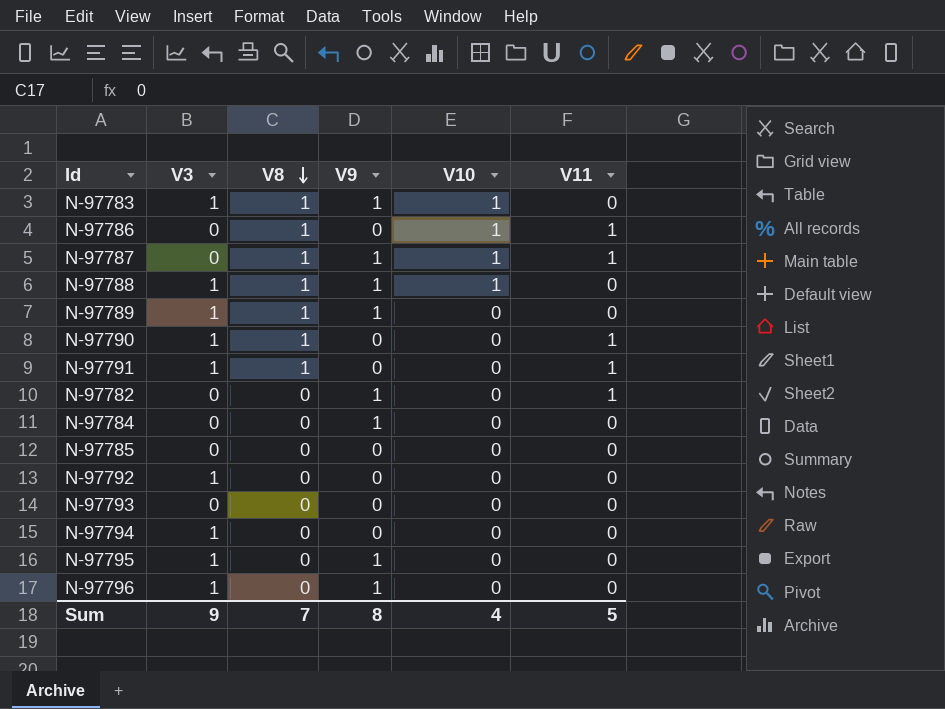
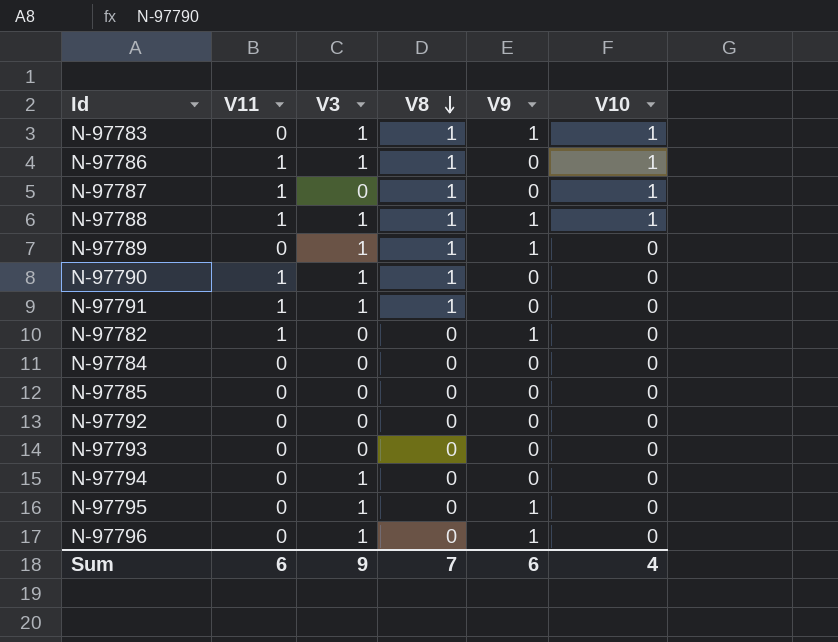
column V11 | position: 6 -> 2
N-97786 | V3: 0 -> 1
N-97787 | V9: 1 -> 0
N-97788 | V11: 0 -> 1
N-97784 | V9: 1 -> 0
N-97792 | V3: 1 -> 0
Sum | V11: 5 -> 6
Sum | V9: 8 -> 6

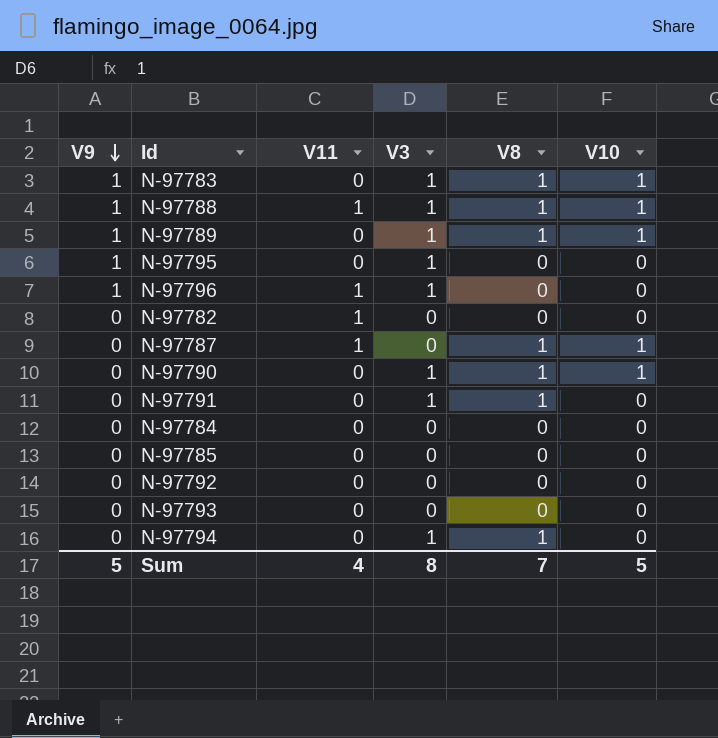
row order: V8 descending -> V9 descending
column V9 | position: 5 -> 1
row N-97786: 1 | 1 | 1 | 0 | 1 -> none
N-97789 | V10: 0 -> 1
N-97796 | V11: 0 -> 1
N-97782 | V9: 1 -> 0
N-97790 | V11: 1 -> 0
N-97790 | V10: 0 -> 1
N-97791 | V11: 1 -> 0
N-97794 | V8: 0 -> 1
Sum | V9: 6 -> 5
Sum | V11: 6 -> 4
Sum | V3: 9 -> 8
Sum | V10: 4 -> 5

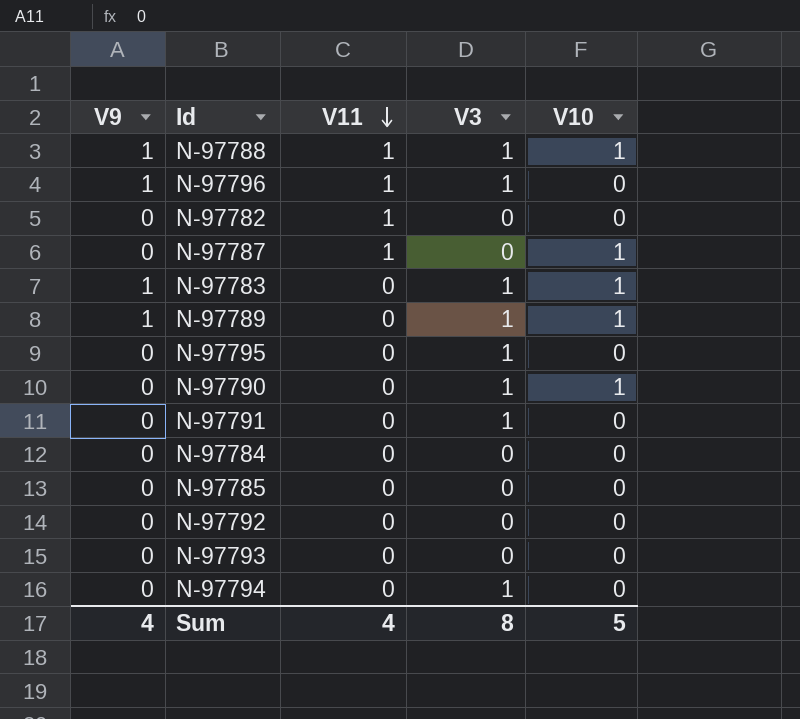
row order: V9 descending -> V11 descending
column V8 | position: 5 -> none
N-97795 | V9: 1 -> 0
Sum | V9: 5 -> 4

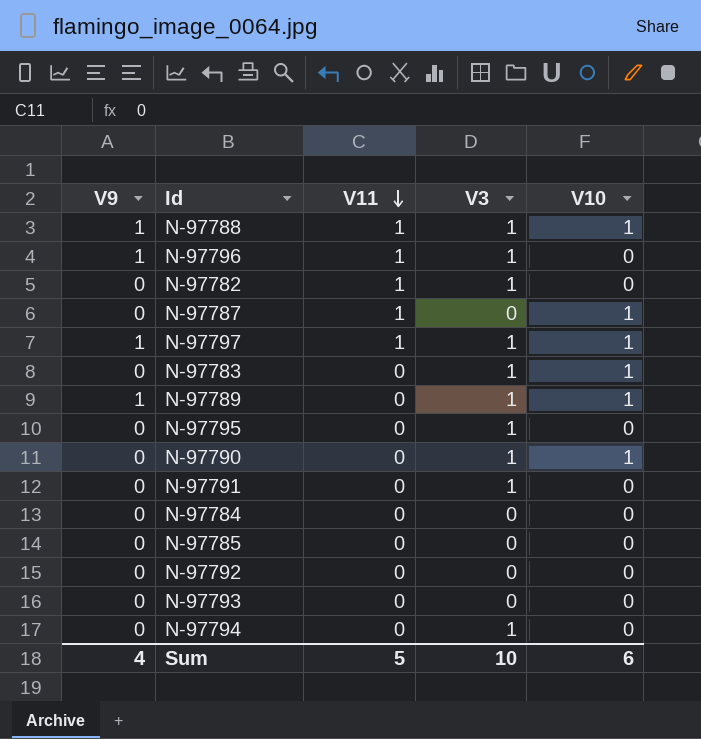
N-97782 | V3: 0 -> 1
row N-97797: none -> 1 | 1 | 1 | 1
N-97783 | V9: 1 -> 0
Sum | V11: 4 -> 5
Sum | V3: 8 -> 10
Sum | V10: 5 -> 6

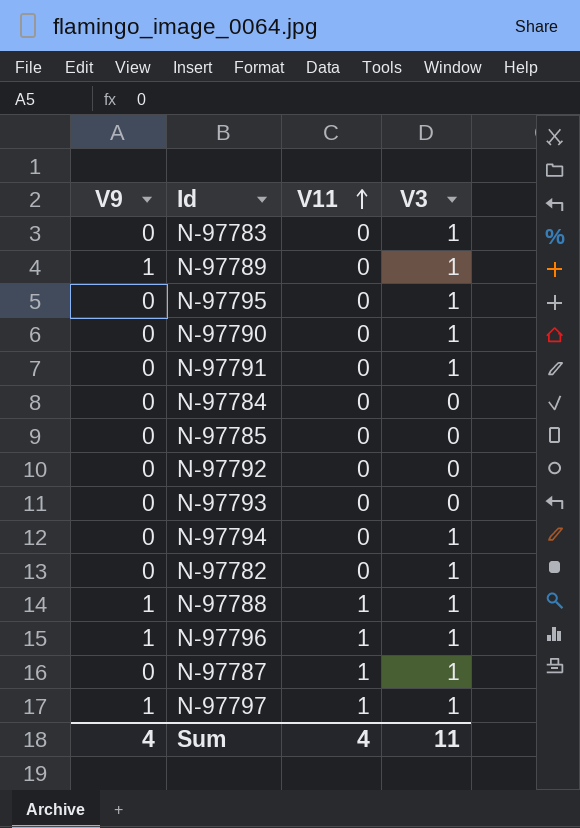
row order: V11 descending -> V11 ascending
column V10 | position: 5 -> none
N-97782 | V11: 1 -> 0
N-97787 | V3: 0 -> 1
Sum | V11: 5 -> 4
Sum | V3: 10 -> 11

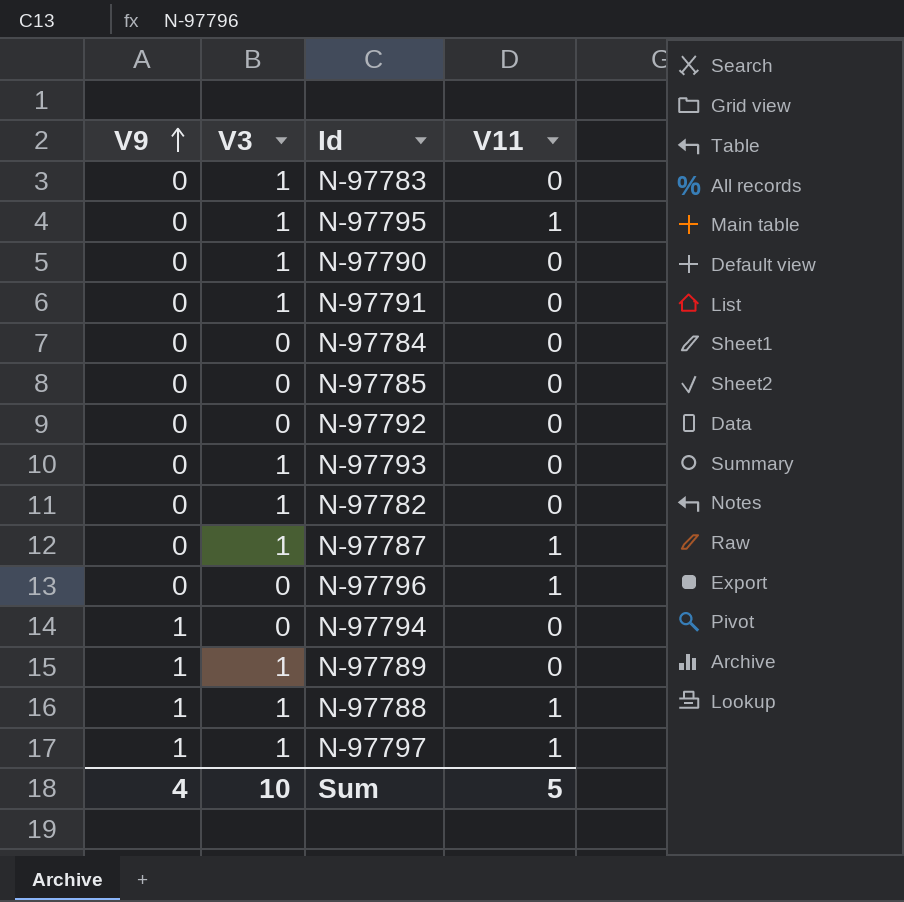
row order: V11 ascending -> V9 ascending
column V3 | position: 4 -> 2
N-97795 | V11: 0 -> 1
N-97793 | V3: 0 -> 1
N-97796 | V9: 1 -> 0
N-97796 | V3: 1 -> 0
N-97794 | V9: 0 -> 1
N-97794 | V3: 1 -> 0
Sum | V3: 11 -> 10
Sum | V11: 4 -> 5

